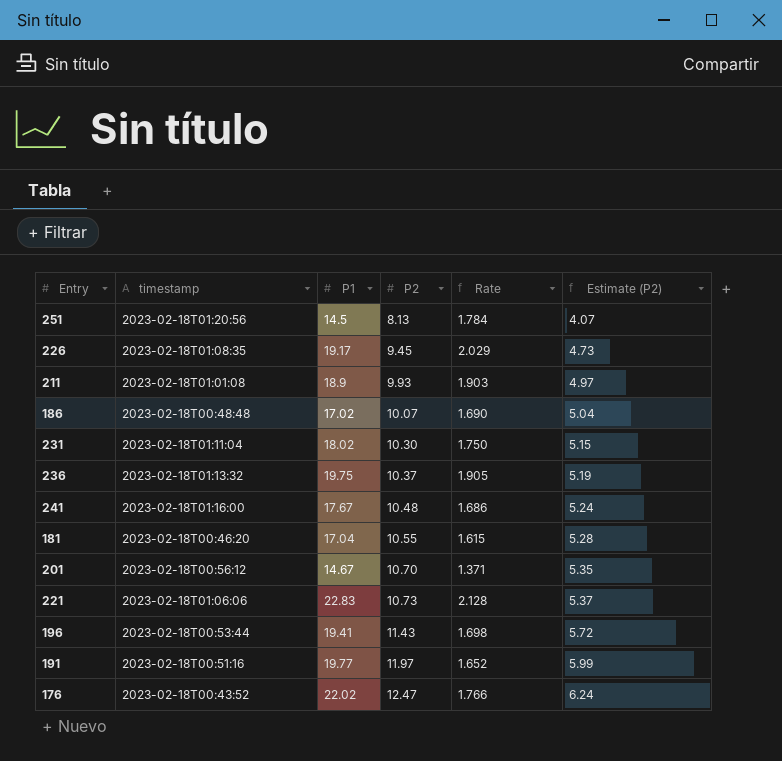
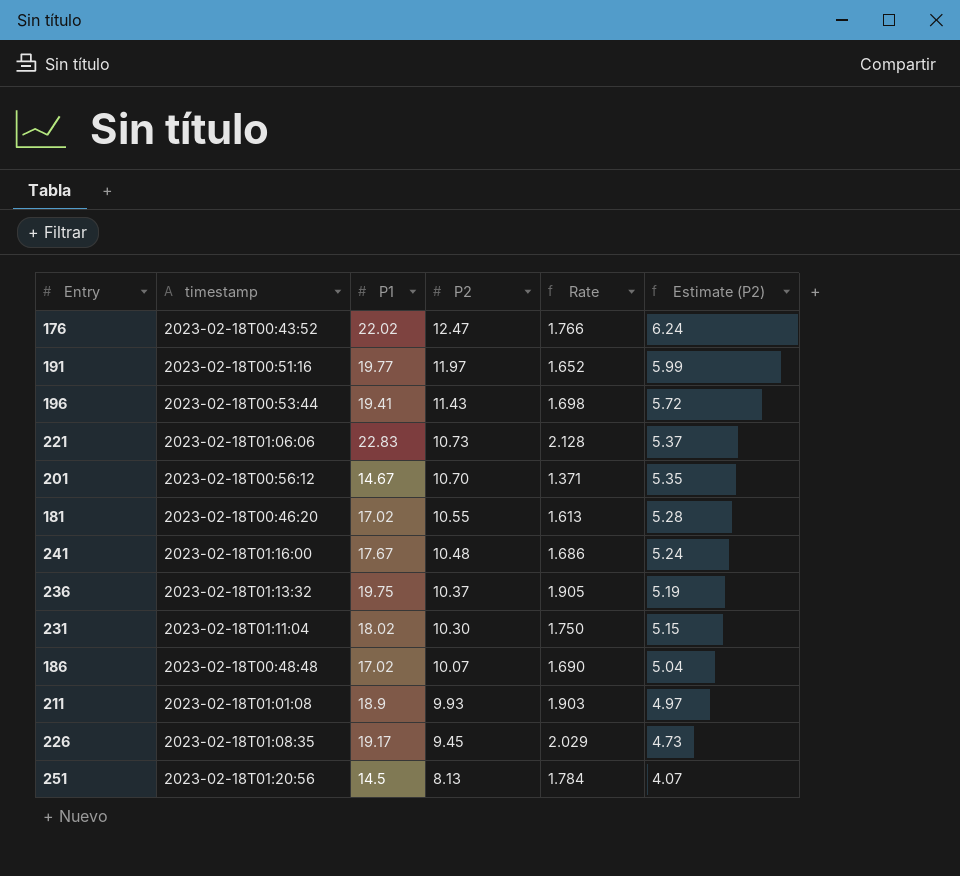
row order: P2 ascending -> P2 descending
181 | P1: 17.04 -> 17.02
181 | Rate: 1.615 -> 1.613

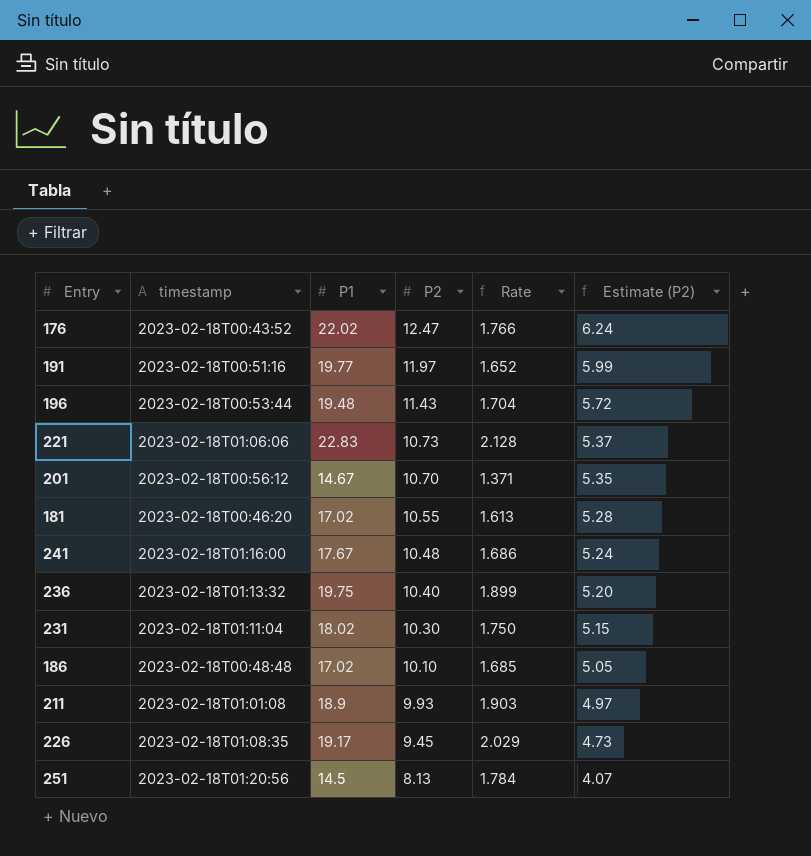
196 | P1: 19.41 -> 19.48
196 | Rate: 1.698 -> 1.704
236 | P2: 10.37 -> 10.40
236 | Rate: 1.905 -> 1.899
236 | Estimate (P2): 5.19 -> 5.20
186 | P2: 10.07 -> 10.10
186 | Rate: 1.690 -> 1.685
186 | Estimate (P2): 5.04 -> 5.05

